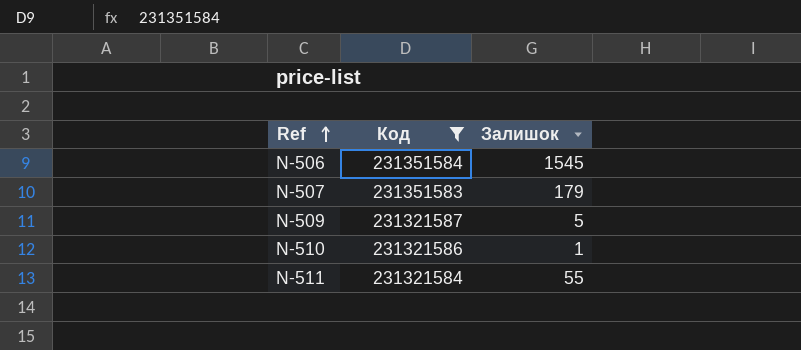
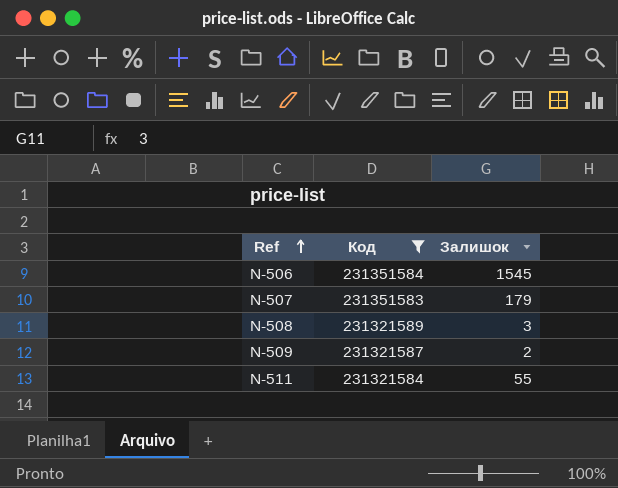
row N-510: 231321586 | 1 -> none
row N-508: none -> 231321589 | 3
N-509 | Залишок: 5 -> 2

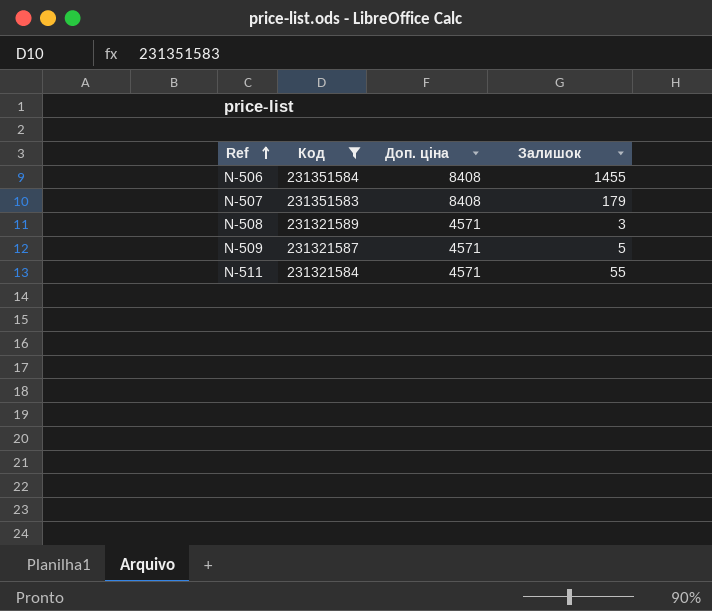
column Доп. ціна | position: none -> 3
N-506 | Залишок: 1545 -> 1455
N-509 | Залишок: 2 -> 5

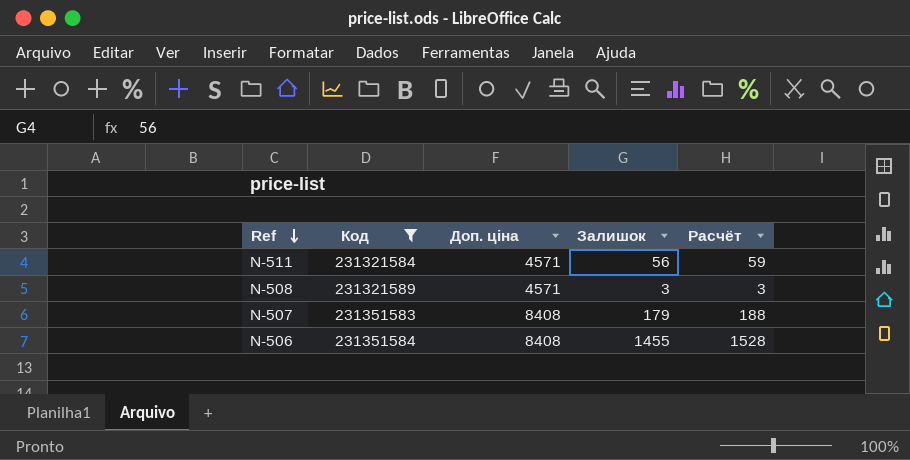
row order: Ref ascending -> Ref descending
column Расчёт | formula: none -> [Залишок] * 1,05
row N-509: 231321587 | 4571 | 5 -> none
N-511 | Залишок: 55 -> 56

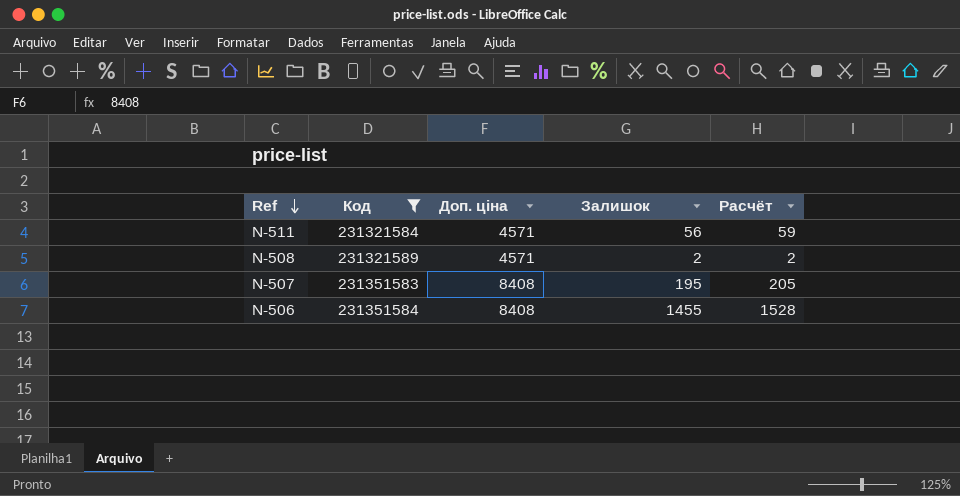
N-508 | Залишок: 3 -> 2
N-508 | Расчёт: 3 -> 2
N-507 | Залишок: 179 -> 195
N-507 | Расчёт: 188 -> 205

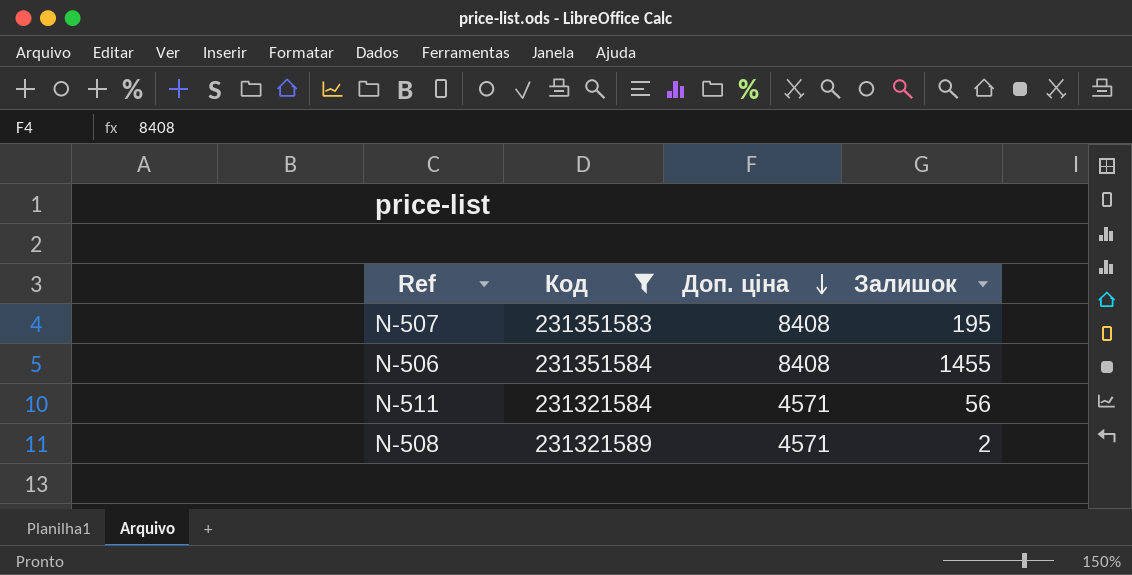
row order: Ref descending -> Доп. ціна descending
column Расчёт | formula: [Залишок] * 1,05 -> none

